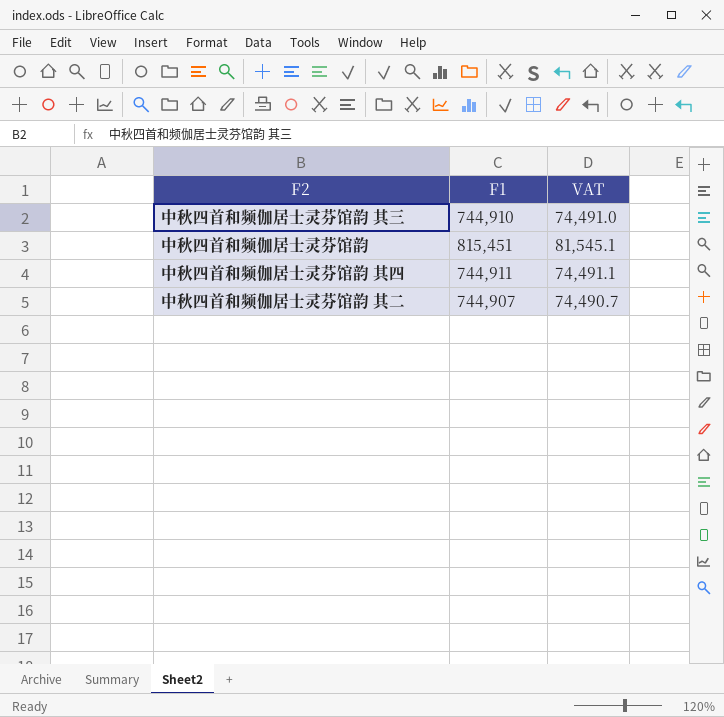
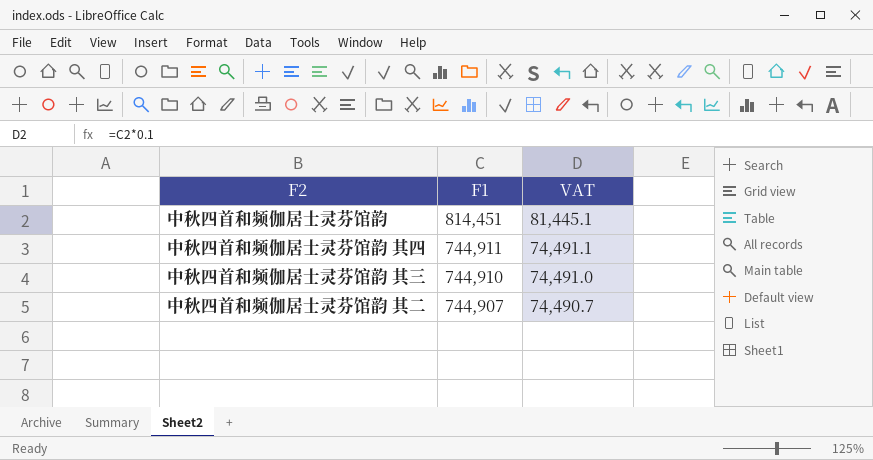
row order: none -> F1 descending
中秋四首和频伽居士灵芬馆韵 | F1: 815,451 -> 814,451
中秋四首和频伽居士灵芬馆韵 | VAT: 81,545.1 -> 81,445.1

